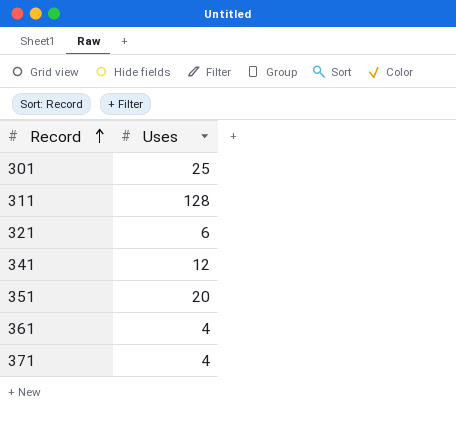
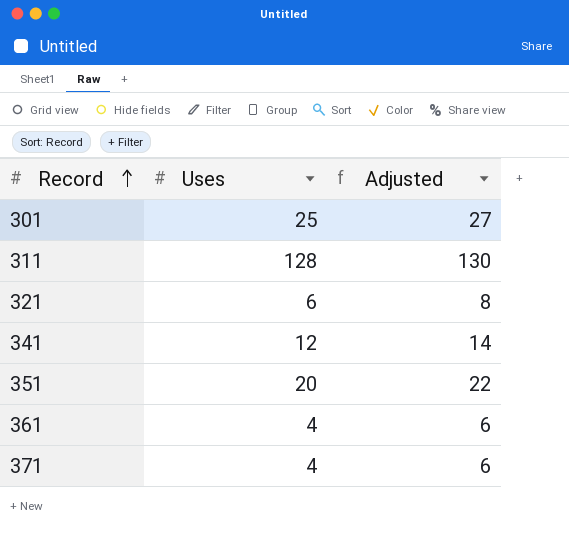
column Adjusted | formula: none -> [Uses] + 2

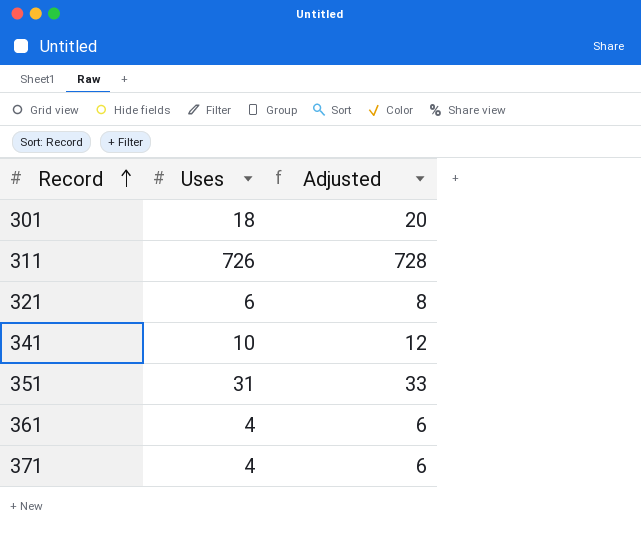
301 | Uses: 25 -> 18
301 | Adjusted: 27 -> 20
311 | Uses: 128 -> 726
311 | Adjusted: 130 -> 728
341 | Uses: 12 -> 10
341 | Adjusted: 14 -> 12
351 | Uses: 20 -> 31
351 | Adjusted: 22 -> 33

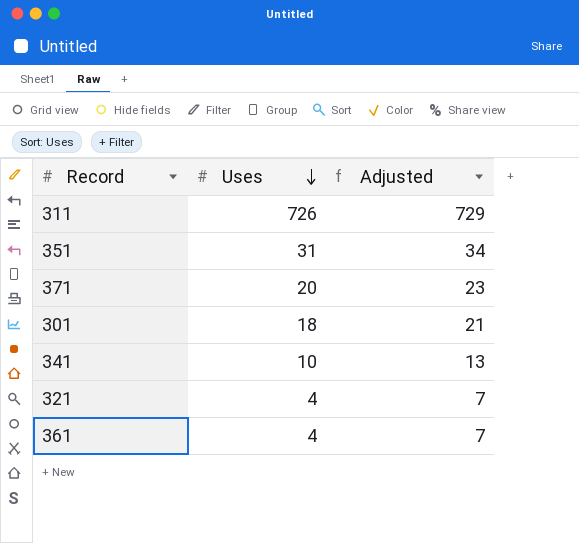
row order: Record ascending -> Uses descending
column Adjusted | formula: [Uses] + 2 -> [Uses] + 3
371 | Uses: 4 -> 20
321 | Uses: 6 -> 4

